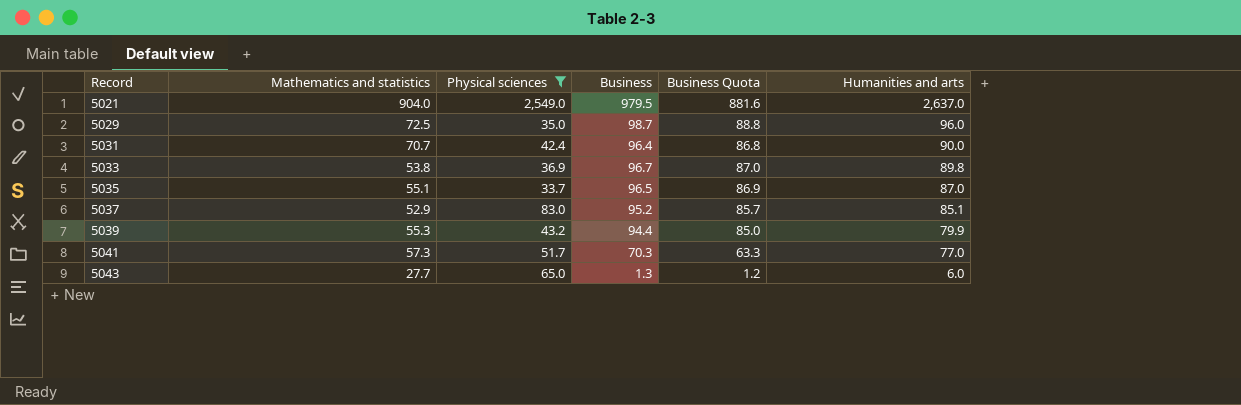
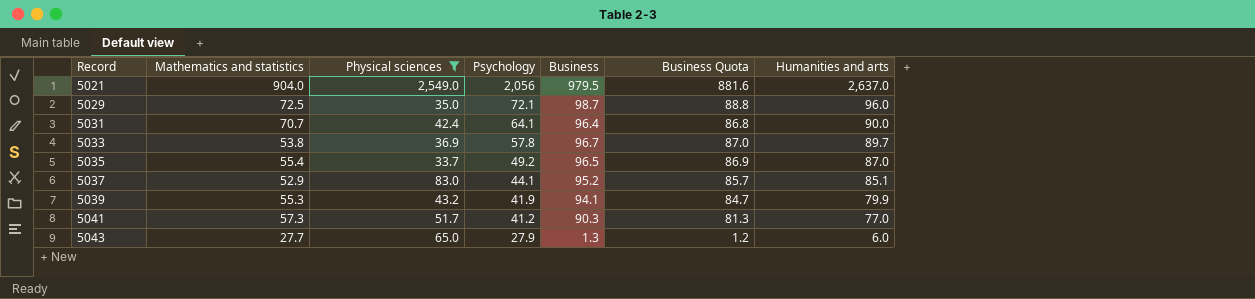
column Psychology | position: none -> 4
5033 | Humanities and arts: 89.8 -> 89.7
5035 | Mathematics and statistics: 55.1 -> 55.4
5039 | Business: 94.4 -> 94.1
5039 | Business Quota: 85.0 -> 84.7
5041 | Business: 70.3 -> 90.3
5041 | Business Quota: 63.3 -> 81.3

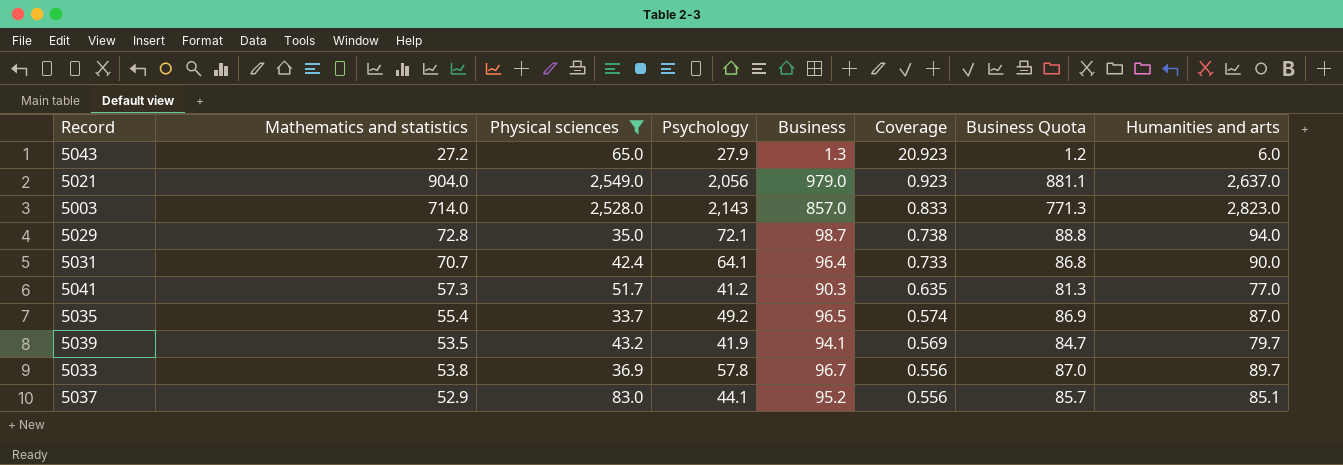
row order: Record ascending -> Coverage descending
column Coverage | formula: none -> [Mathematics and statistics] / [Business]
5043 | Mathematics and statistics: 27.7 -> 27.2
5021 | Business: 979.5 -> 979.0
5021 | Business Quota: 881.6 -> 881.1
row 5003: none -> 714.0 | 2,528.0 | 2,143 | 857.0 | 0.833 | 771.3 | 2,823.0
5029 | Mathematics and statistics: 72.5 -> 72.8
5029 | Humanities and arts: 96.0 -> 94.0
5039 | Mathematics and statistics: 55.3 -> 53.5
5039 | Humanities and arts: 79.9 -> 79.7

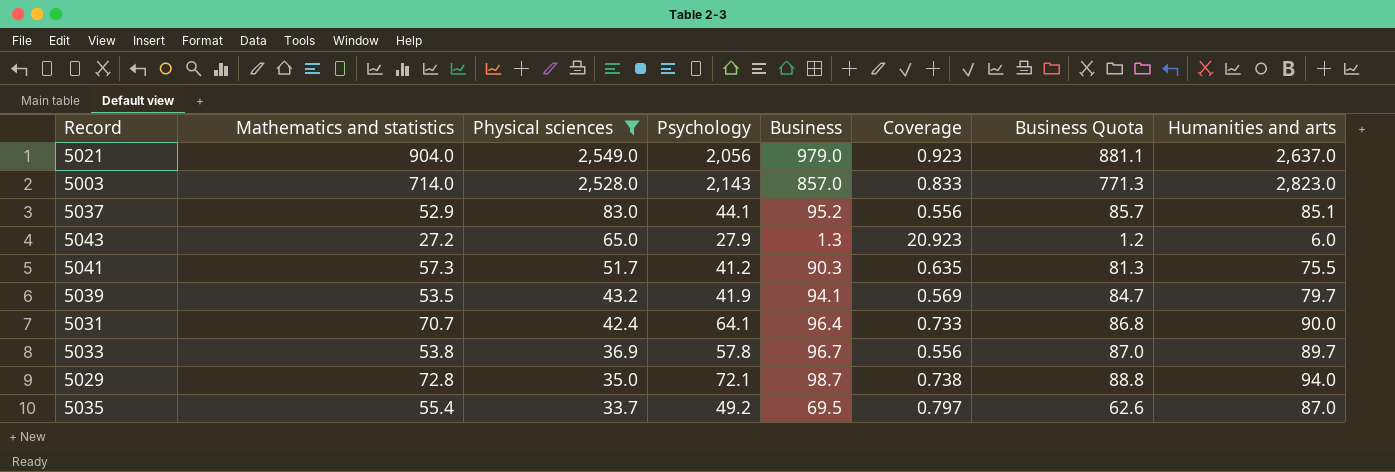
row order: Coverage descending -> Physical sciences descending
5041 | Humanities and arts: 77.0 -> 75.5
5035 | Business: 96.5 -> 69.5
5035 | Coverage: 0.574 -> 0.797
5035 | Business Quota: 86.9 -> 62.6

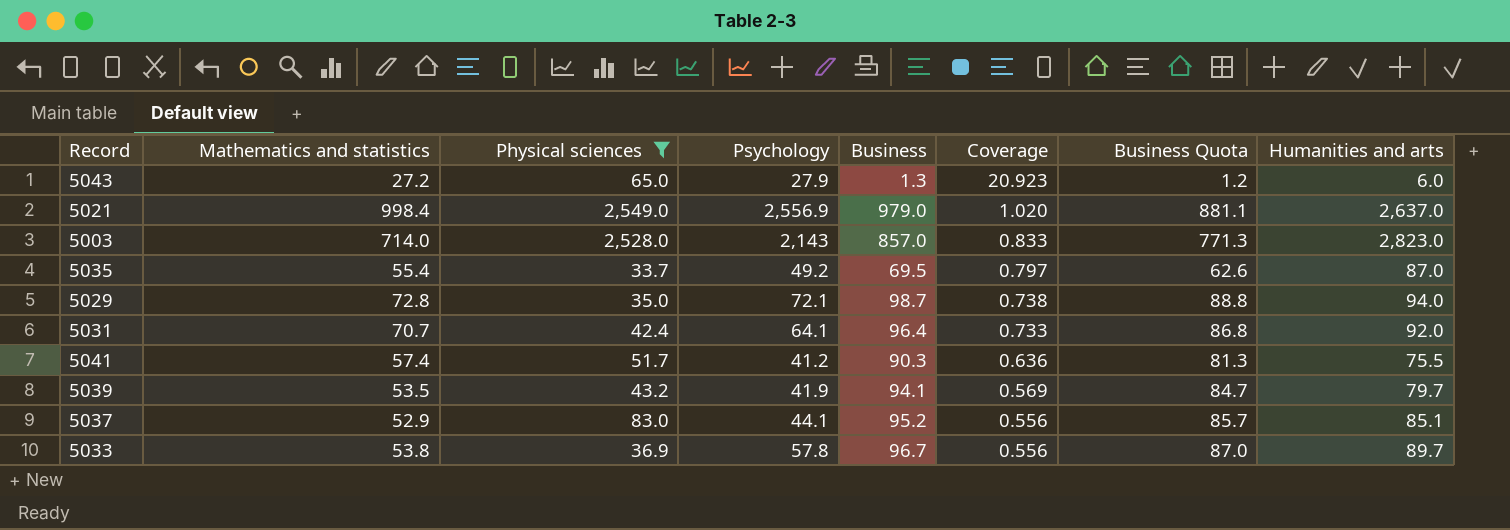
row order: Physical sciences descending -> Coverage descending
5021 | Mathematics and statistics: 904.0 -> 998.4
5021 | Psychology: 2,056 -> 2,556.9
5021 | Coverage: 0.923 -> 1.020
5031 | Humanities and arts: 90.0 -> 92.0
5041 | Mathematics and statistics: 57.3 -> 57.4
5041 | Coverage: 0.635 -> 0.636

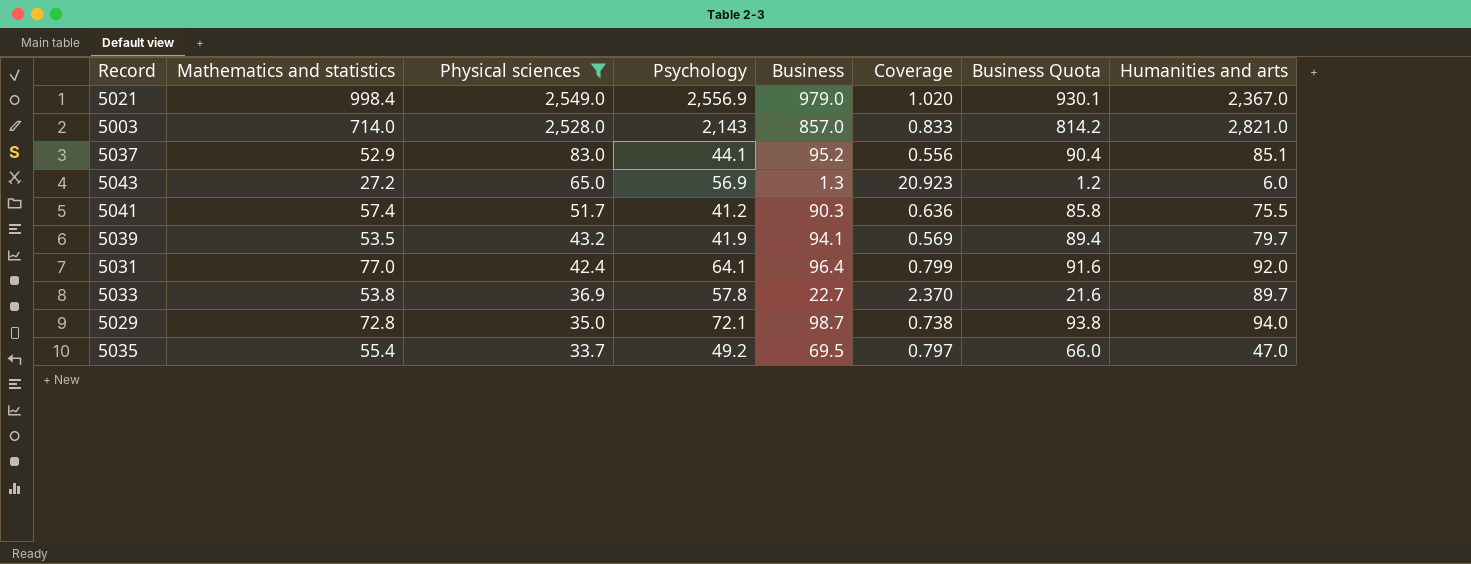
row order: Coverage descending -> Physical sciences descending
column Business Quota | formula: [Business] * 0.9 -> [Business] * 0.95
5021 | Humanities and arts: 2,637.0 -> 2,367.0
5003 | Humanities and arts: 2,823.0 -> 2,821.0
5043 | Psychology: 27.9 -> 56.9
5031 | Mathematics and statistics: 70.7 -> 77.0
5031 | Coverage: 0.733 -> 0.799
5033 | Business: 96.7 -> 22.7
5033 | Coverage: 0.556 -> 2.370
5035 | Humanities and arts: 87.0 -> 47.0

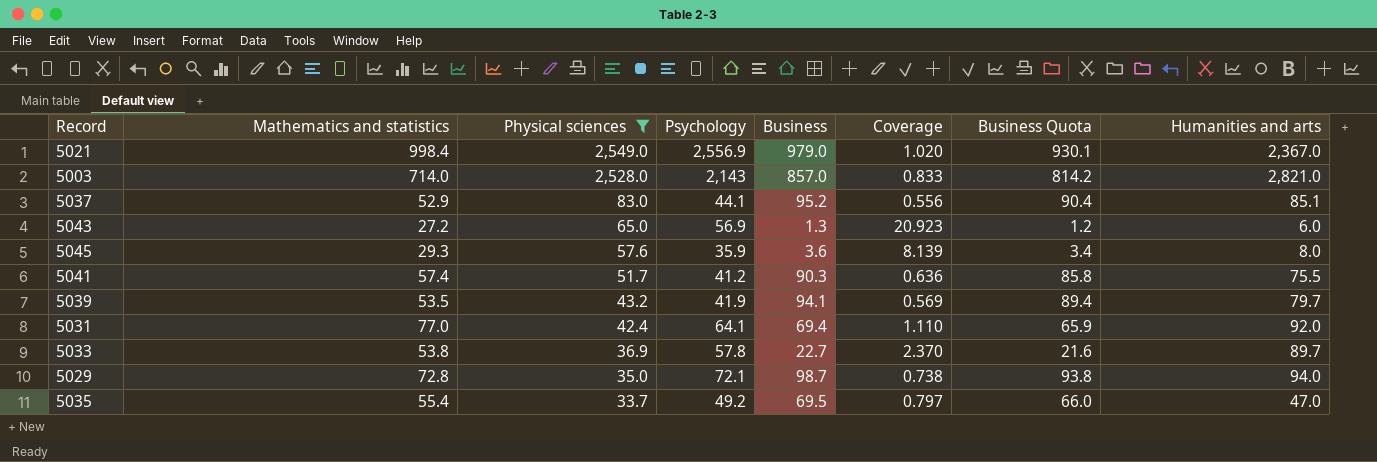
row 5045: none -> 29.3 | 57.6 | 35.9 | 3.6 | 8.139 | 3.4 | 8.0
5031 | Business: 96.4 -> 69.4
5031 | Coverage: 0.799 -> 1.110
5031 | Business Quota: 91.6 -> 65.9

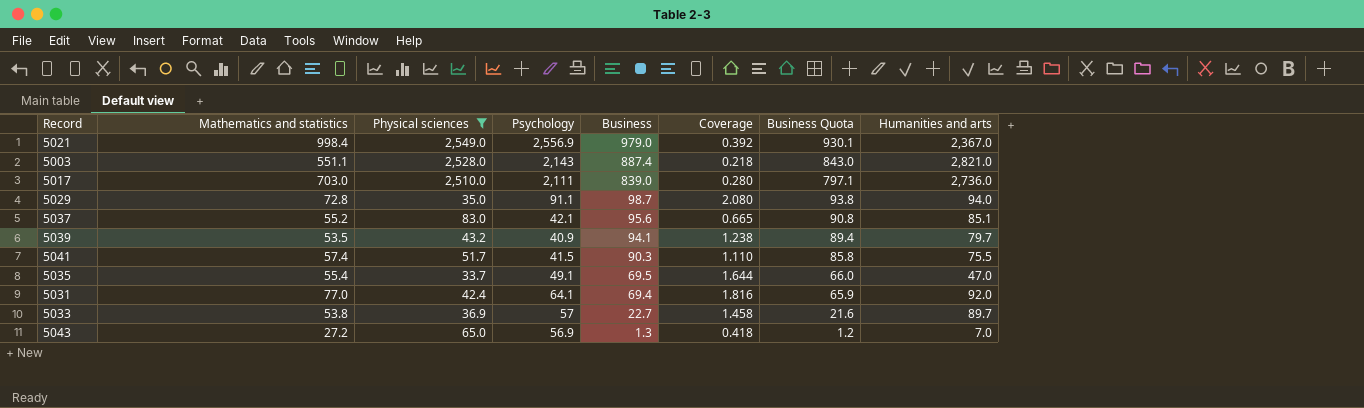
row order: Physical sciences descending -> Business descending
column Coverage | formula: [Mathematics and statistics] / [Business] -> [Mathematics and statistics] / [Physical sciences]
row 5045: 29.3 | 57.6 | 35.9 | 3.6 | 8.139 | 3.4 | 8.0 -> none
5003 | Mathematics and statistics: 714.0 -> 551.1
5003 | Business: 857.0 -> 887.4
5003 | Business Quota: 814.2 -> 843.0
row 5017: none -> 703.0 | 2,510.0 | 2,111 | 839.0 | 0.280 | 797.1 | 2,736.0
5029 | Psychology: 72.1 -> 91.1
5037 | Mathematics and statistics: 52.9 -> 55.2
5037 | Psychology: 44.1 -> 42.1
5037 | Business: 95.2 -> 95.6
5037 | Business Quota: 90.4 -> 90.8
5039 | Psychology: 41.9 -> 40.9
5041 | Psychology: 41.2 -> 41.5
5035 | Psychology: 49.2 -> 49.1
5033 | Psychology: 57.8 -> 57
5043 | Humanities and arts: 6.0 -> 7.0

